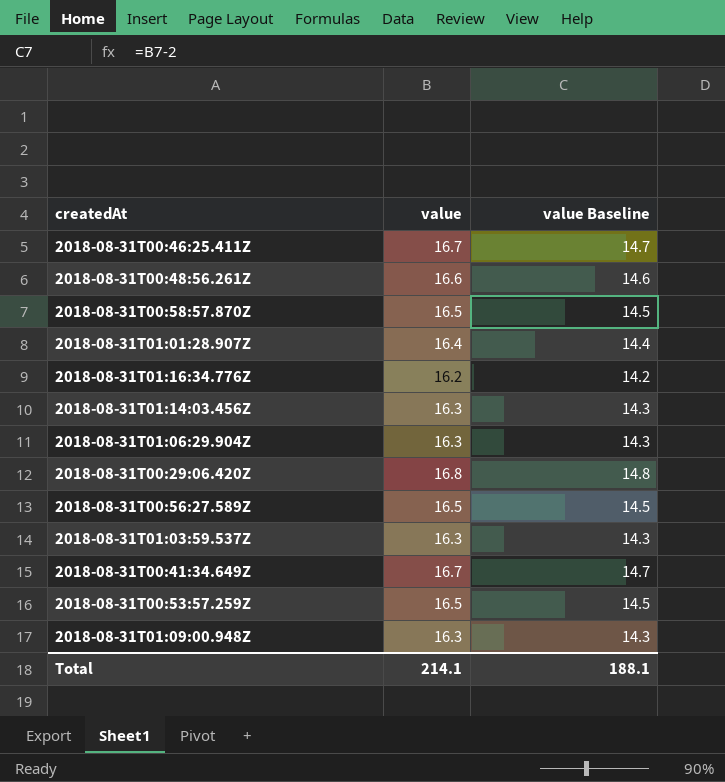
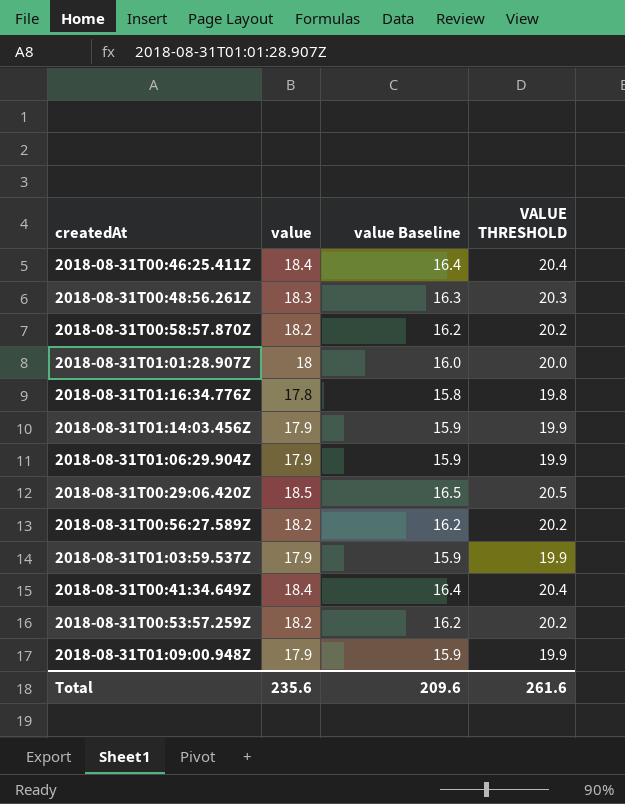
column VALUE THRESHOLD | formula: none -> [value] + 2
2018-08-31T00:46:25.411Z | value: 16.7 -> 18.4
2018-08-31T00:46:25.411Z | value Baseline: 14.7 -> 16.4
2018-08-31T00:48:56.261Z | value: 16.6 -> 18.3
2018-08-31T00:48:56.261Z | value Baseline: 14.6 -> 16.3
2018-08-31T00:58:57.870Z | value: 16.5 -> 18.2
2018-08-31T00:58:57.870Z | value Baseline: 14.5 -> 16.2
2018-08-31T01:01:28.907Z | value: 16.4 -> 18
2018-08-31T01:01:28.907Z | value Baseline: 14.4 -> 16.0
2018-08-31T01:16:34.776Z | value: 16.2 -> 17.8
2018-08-31T01:16:34.776Z | value Baseline: 14.2 -> 15.8
2018-08-31T01:14:03.456Z | value: 16.3 -> 17.9
2018-08-31T01:14:03.456Z | value Baseline: 14.3 -> 15.9
2018-08-31T01:06:29.904Z | value: 16.3 -> 17.9
2018-08-31T01:06:29.904Z | value Baseline: 14.3 -> 15.9
2018-08-31T00:29:06.420Z | value: 16.8 -> 18.5
2018-08-31T00:29:06.420Z | value Baseline: 14.8 -> 16.5
2018-08-31T00:56:27.589Z | value: 16.5 -> 18.2
2018-08-31T00:56:27.589Z | value Baseline: 14.5 -> 16.2
2018-08-31T01:03:59.537Z | value: 16.3 -> 17.9
2018-08-31T01:03:59.537Z | value Baseline: 14.3 -> 15.9
2018-08-31T00:41:34.649Z | value: 16.7 -> 18.4
2018-08-31T00:41:34.649Z | value Baseline: 14.7 -> 16.4
2018-08-31T00:53:57.259Z | value: 16.5 -> 18.2
2018-08-31T00:53:57.259Z | value Baseline: 14.5 -> 16.2
2018-08-31T01:09:00.948Z | value: 16.3 -> 17.9
2018-08-31T01:09:00.948Z | value Baseline: 14.3 -> 15.9
Total | value: 214.1 -> 235.6
Total | value Baseline: 188.1 -> 209.6

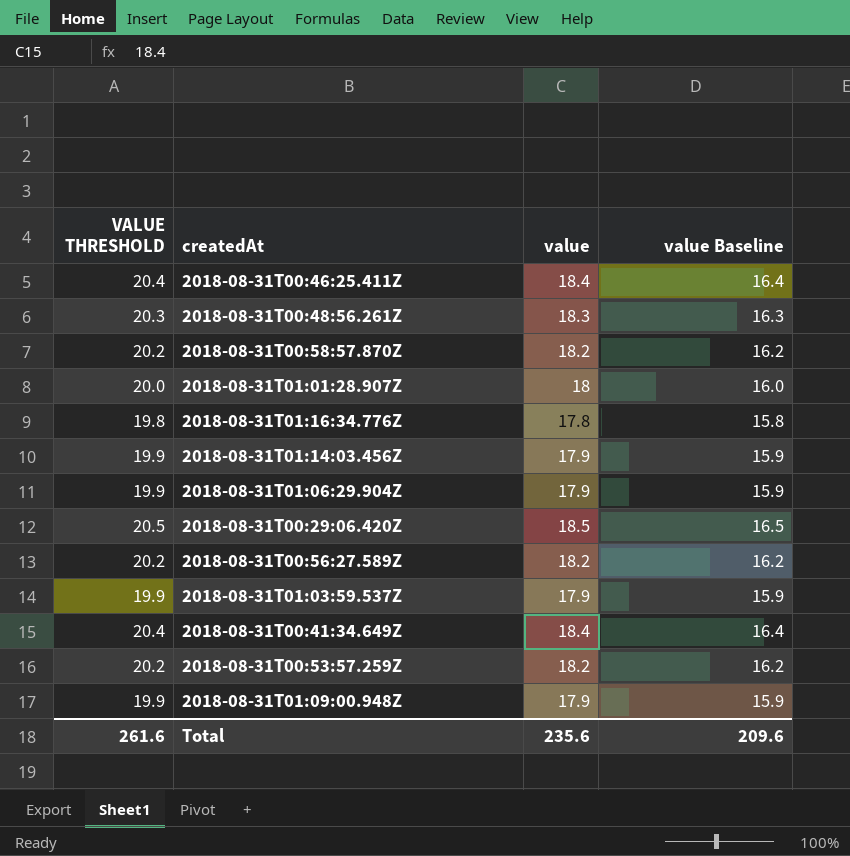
column VALUE THRESHOLD | position: 4 -> 1

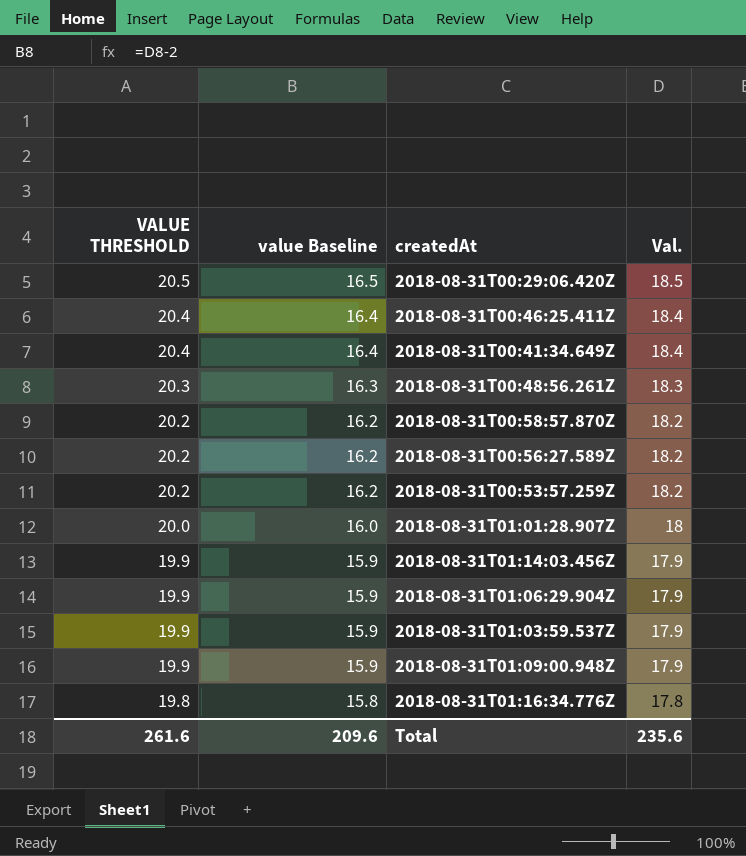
row order: none -> VALUE THRESHOLD descending
column value Baseline | position: 4 -> 2
column name: value -> Val.

